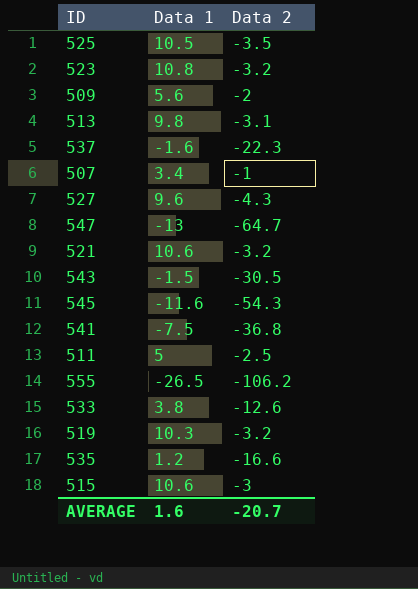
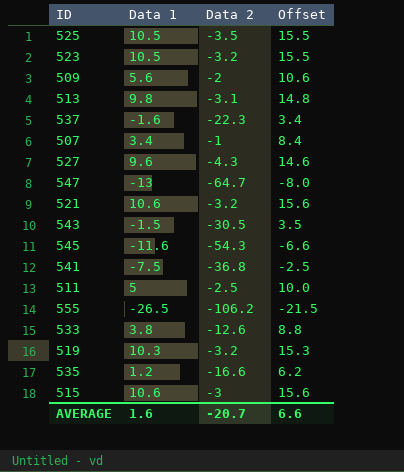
column Offset | formula: none -> [Data 1] + 5
523 | Data 1: 10.8 -> 10.5

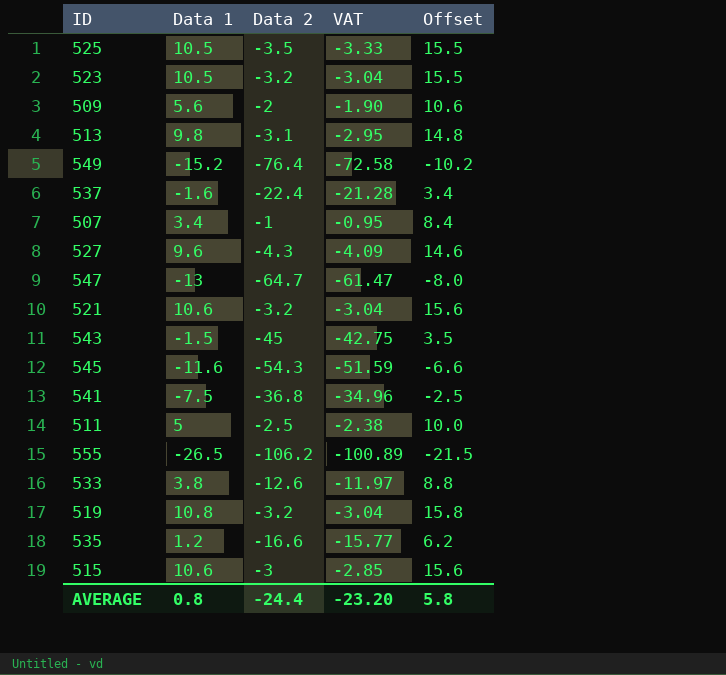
column VAT | formula: none -> [Data 2] * 0.95
row 549: none -> -15.2 | -76.4 | -72.58 | -10.2
537 | Data 2: -22.3 -> -22.4
543 | Data 2: -30.5 -> -45
519 | Data 1: 10.3 -> 10.8
519 | Offset: 15.3 -> 15.8
AVERAGE | Data 1: 1.6 -> 0.8
AVERAGE | Data 2: -20.7 -> -24.4
AVERAGE | Offset: 6.6 -> 5.8

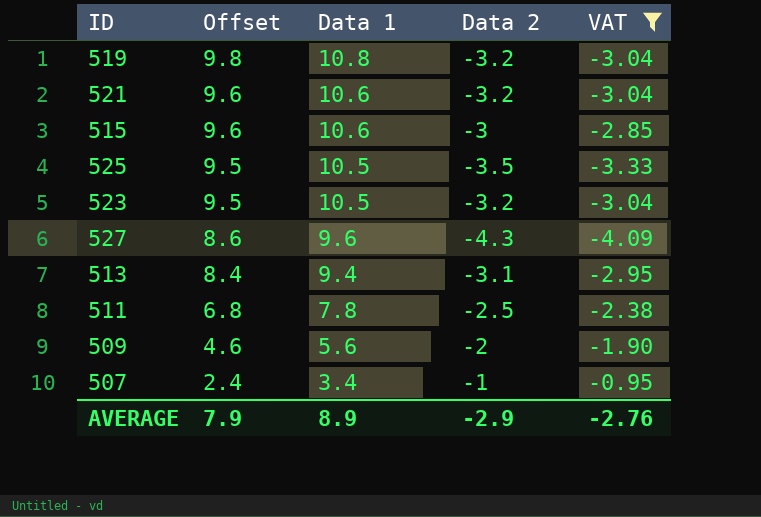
filter: none -> VAT >= -4.09
row order: none -> Offset descending
column Offset | formula: [Data 1] + 5 -> [Data 1] - 1
column Offset | position: 5 -> 2
513 | Data 1: 9.8 -> 9.4
511 | Data 1: 5 -> 7.8
AVERAGE | Offset: 5.8 -> 7.9
AVERAGE | Data 1: 0.8 -> 8.9
AVERAGE | Data 2: -24.4 -> -2.9
AVERAGE | VAT: -23.20 -> -2.76

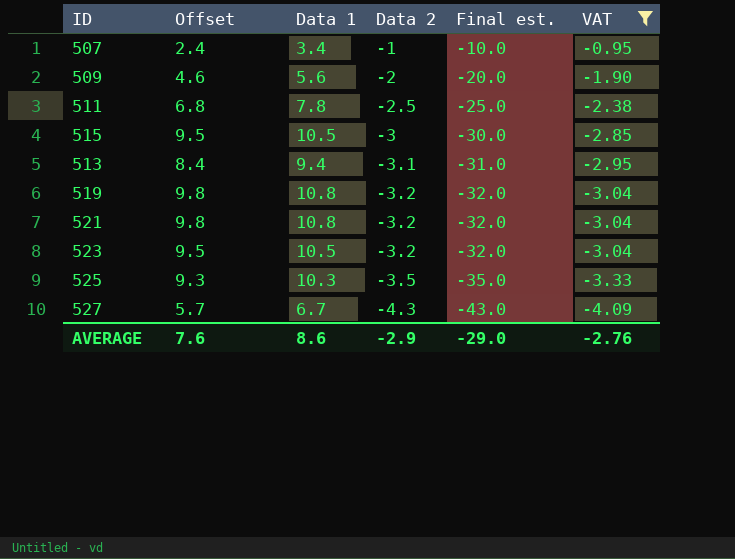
row order: Offset descending -> Data 2 descending
column Final est. | formula: none -> [Data 2] * 10
515 | Offset: 9.6 -> 9.5
515 | Data 1: 10.6 -> 10.5
521 | Offset: 9.6 -> 9.8
521 | Data 1: 10.6 -> 10.8
525 | Offset: 9.5 -> 9.3
525 | Data 1: 10.5 -> 10.3
527 | Offset: 8.6 -> 5.7
527 | Data 1: 9.6 -> 6.7
AVERAGE | Offset: 7.9 -> 7.6
AVERAGE | Data 1: 8.9 -> 8.6

